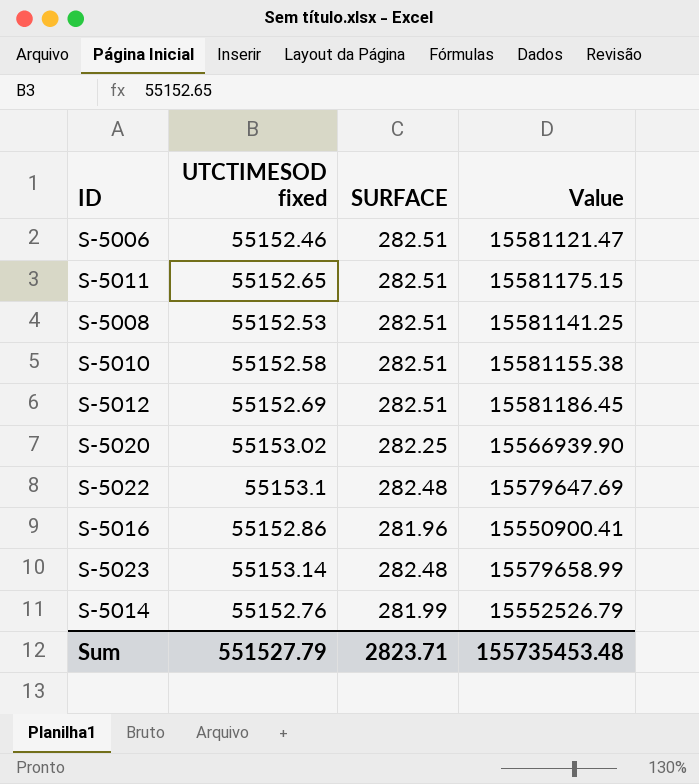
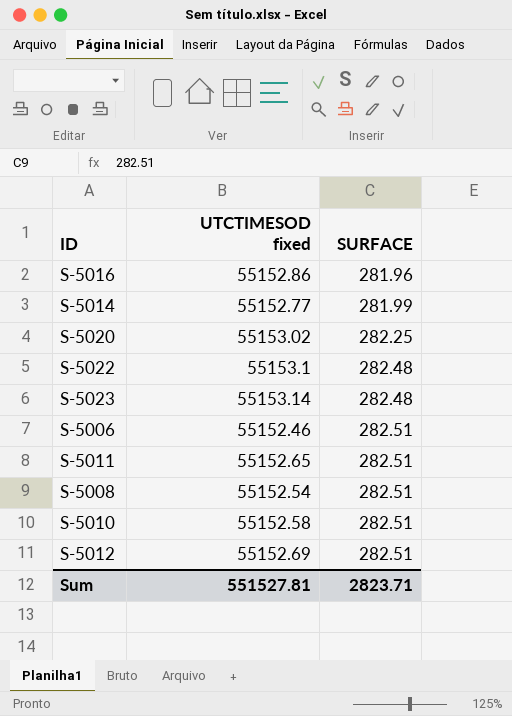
row order: none -> SURFACE ascending
column Value | formula: [UTCTIMESOD fixed] * [SURFACE] -> none
S-5014 | UTCTIMESOD fixed: 55152.76 -> 55152.77
S-5008 | UTCTIMESOD fixed: 55152.53 -> 55152.54
Sum | UTCTIMESOD fixed: 551527.79 -> 551527.81

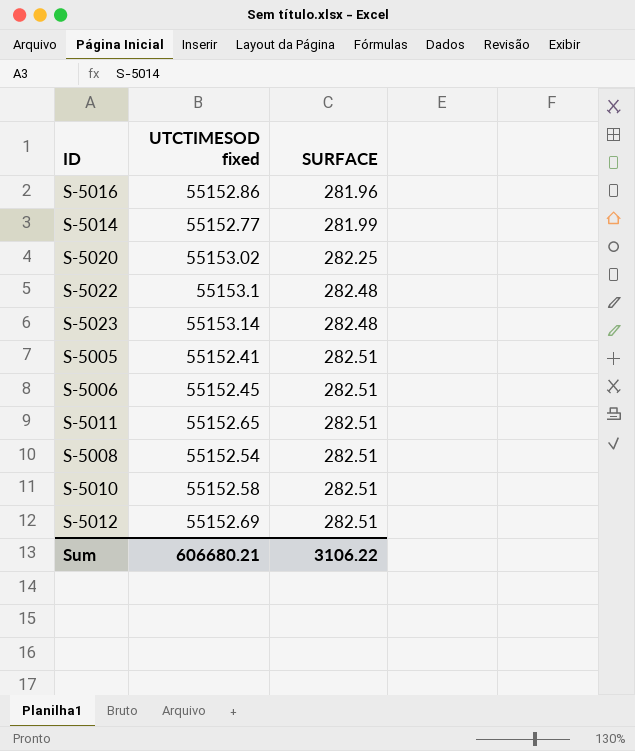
row S-5005: none -> 55152.41 | 282.51
S-5006 | UTCTIMESOD fixed: 55152.46 -> 55152.45
Sum | UTCTIMESOD fixed: 551527.81 -> 606680.21
Sum | SURFACE: 2823.71 -> 3106.22

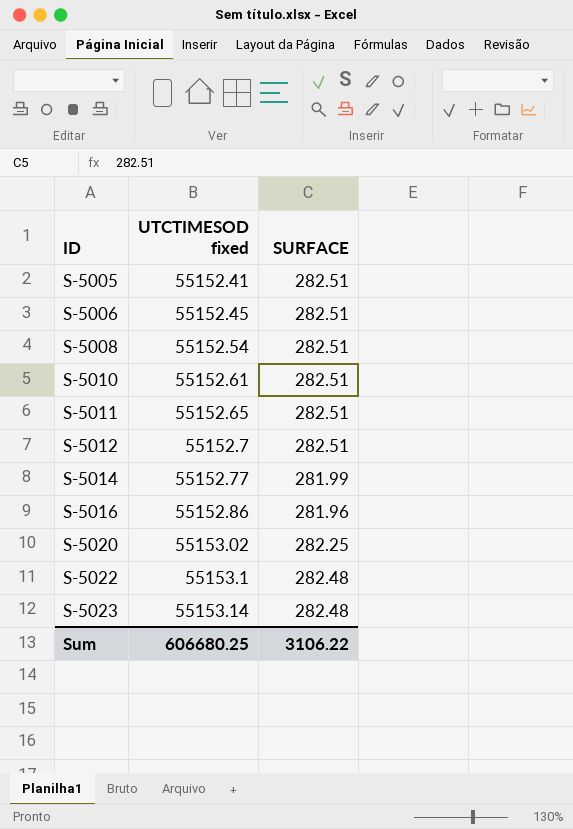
row order: SURFACE ascending -> ID ascending
S-5010 | UTCTIMESOD fixed: 55152.58 -> 55152.61
S-5012 | UTCTIMESOD fixed: 55152.69 -> 55152.7
Sum | UTCTIMESOD fixed: 606680.21 -> 606680.25

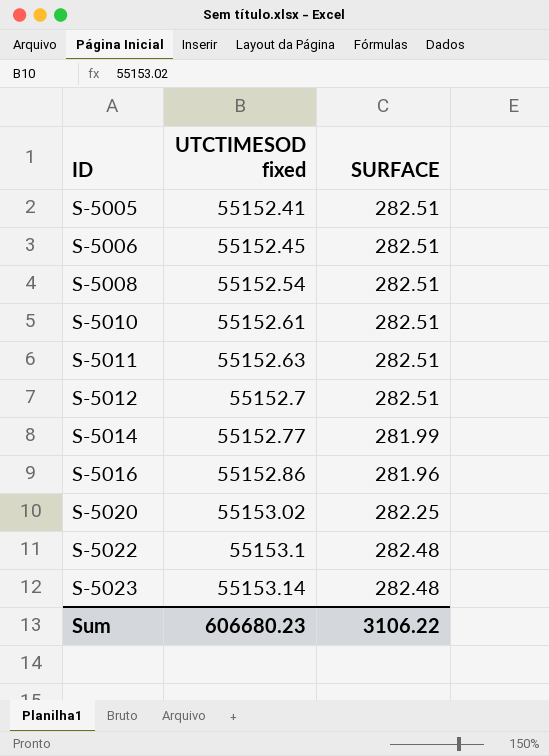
S-5011 | UTCTIMESOD fixed: 55152.65 -> 55152.63
Sum | UTCTIMESOD fixed: 606680.25 -> 606680.23

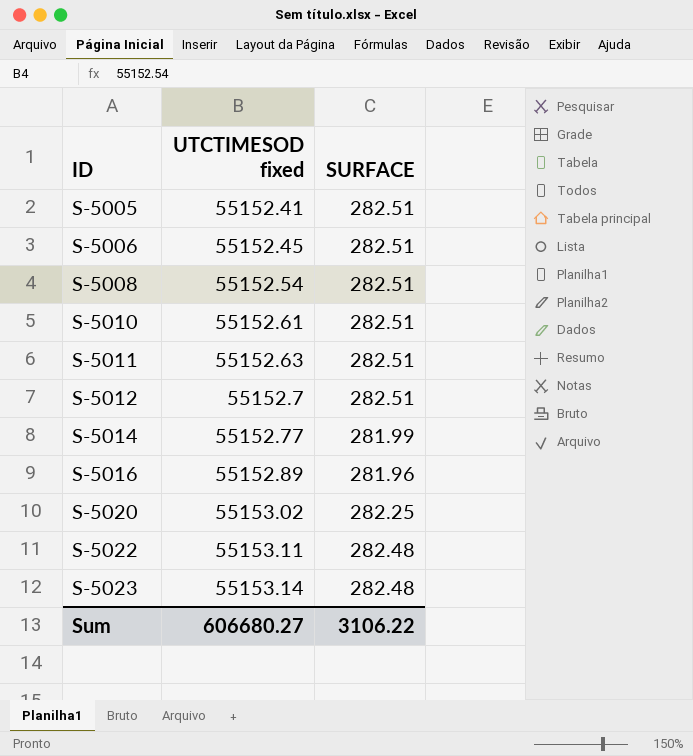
S-5016 | UTCTIMESOD fixed: 55152.86 -> 55152.89
S-5022 | UTCTIMESOD fixed: 55153.1 -> 55153.11
Sum | UTCTIMESOD fixed: 606680.23 -> 606680.27

